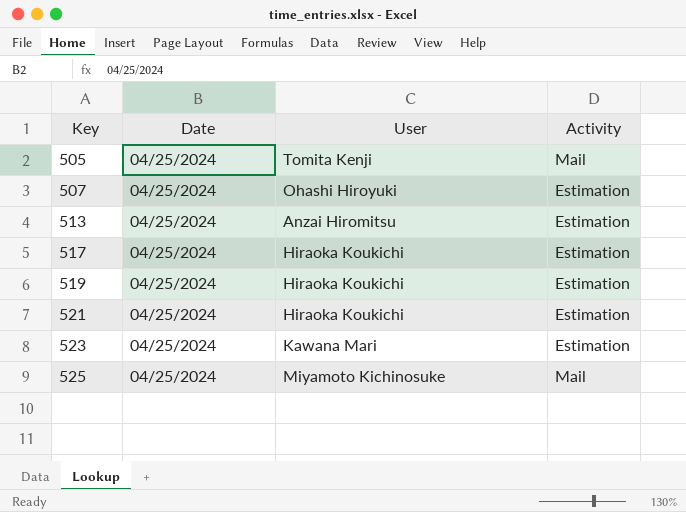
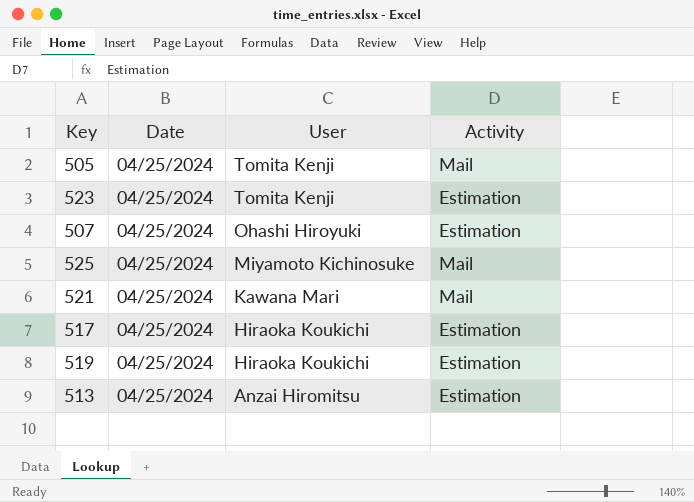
row order: Key ascending -> User descending
523 | User: Kawana Mari -> Tomita Kenji
521 | User: Hiraoka Koukichi -> Kawana Mari
521 | Activity: Estimation -> Mail

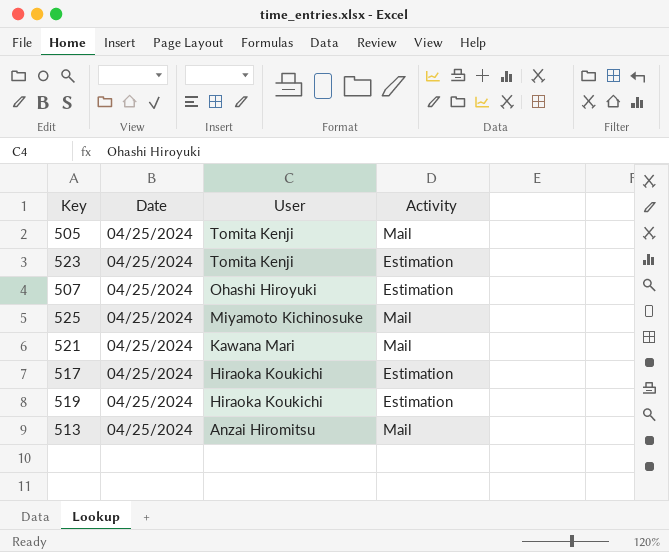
513 | Activity: Estimation -> Mail

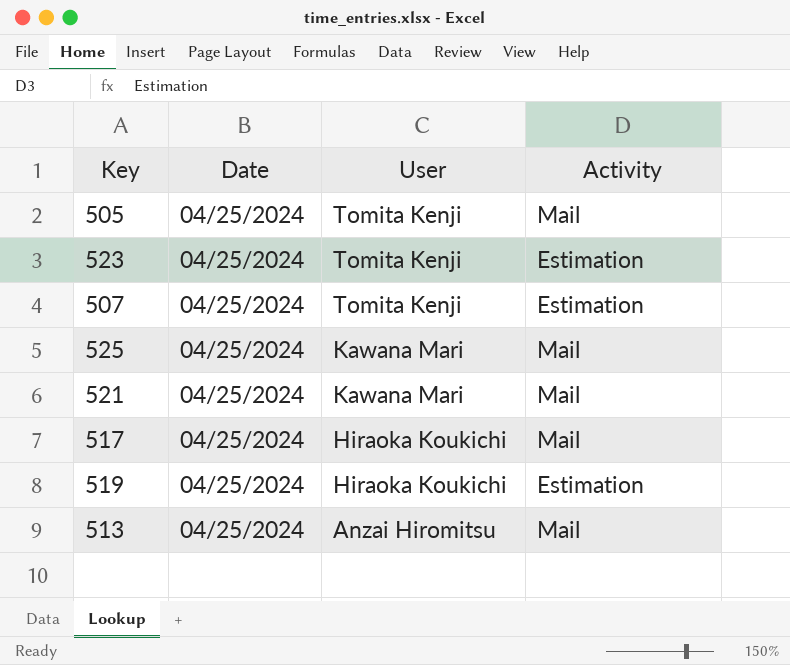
507 | User: Ohashi Hiroyuki -> Tomita Kenji
525 | User: Miyamoto Kichinosuke -> Kawana Mari
517 | Activity: Estimation -> Mail

